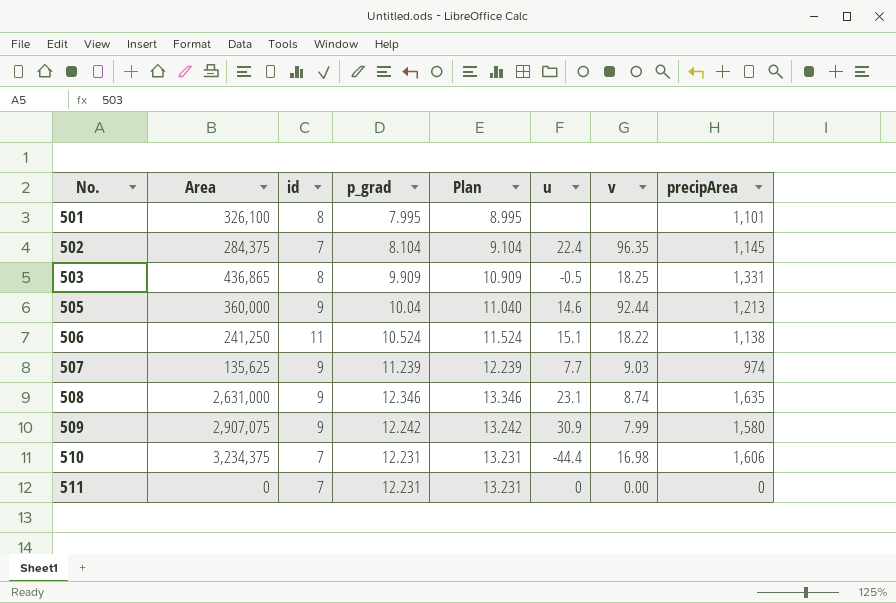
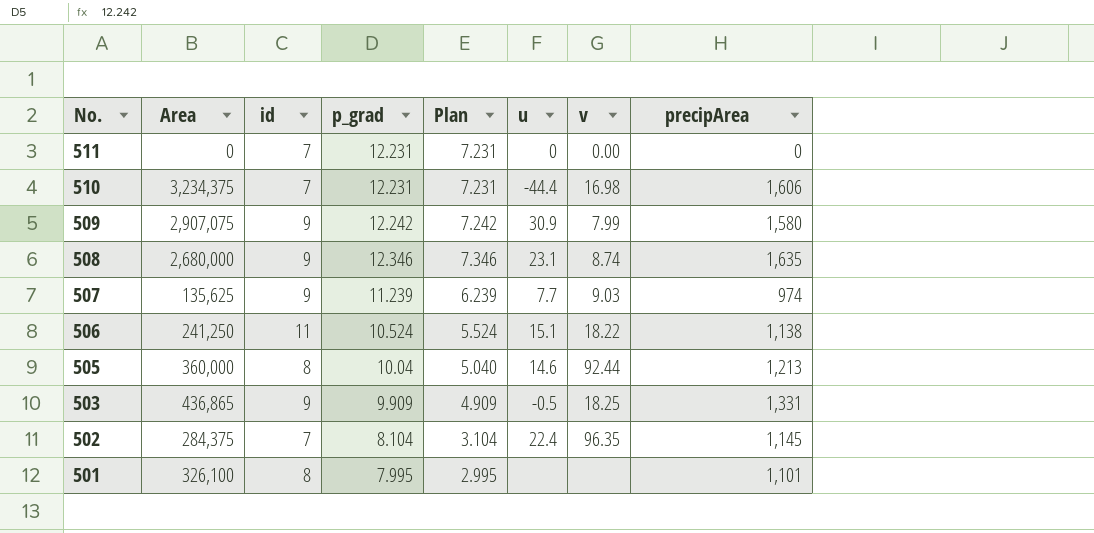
row order: No. ascending -> No. descending
column Plan | formula: [p_grad] + 1 -> [p_grad] - 5
508 | Area: 2,631,000 -> 2,680,000
505 | id: 9 -> 8
503 | id: 8 -> 9

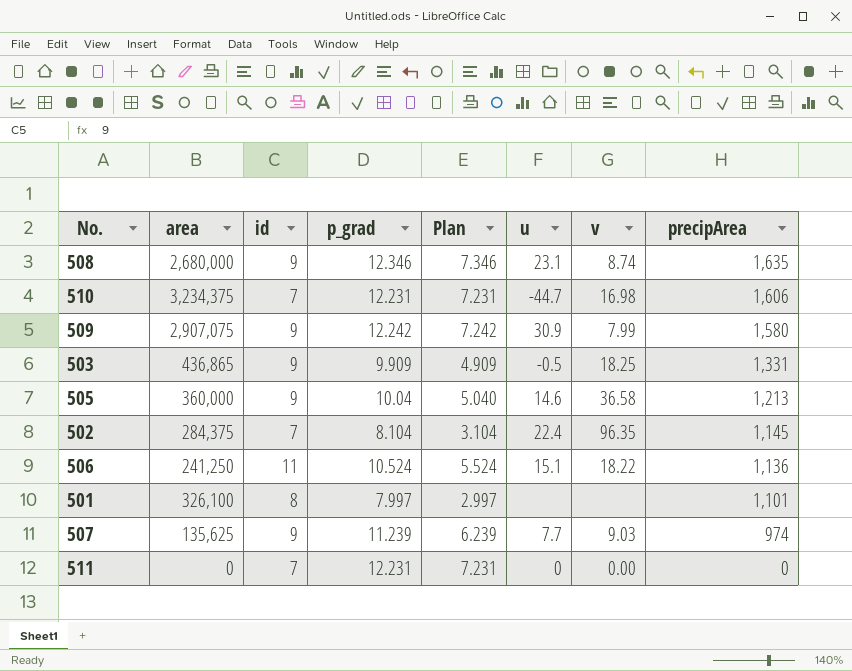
row order: No. descending -> precipArea descending
column name: Area -> area
510 | u: -44.4 -> -44.7
505 | id: 8 -> 9
505 | v: 92.44 -> 36.58
506 | precipArea: 1,138 -> 1,136
501 | p_grad: 7.995 -> 7.997
501 | Plan: 2.995 -> 2.997

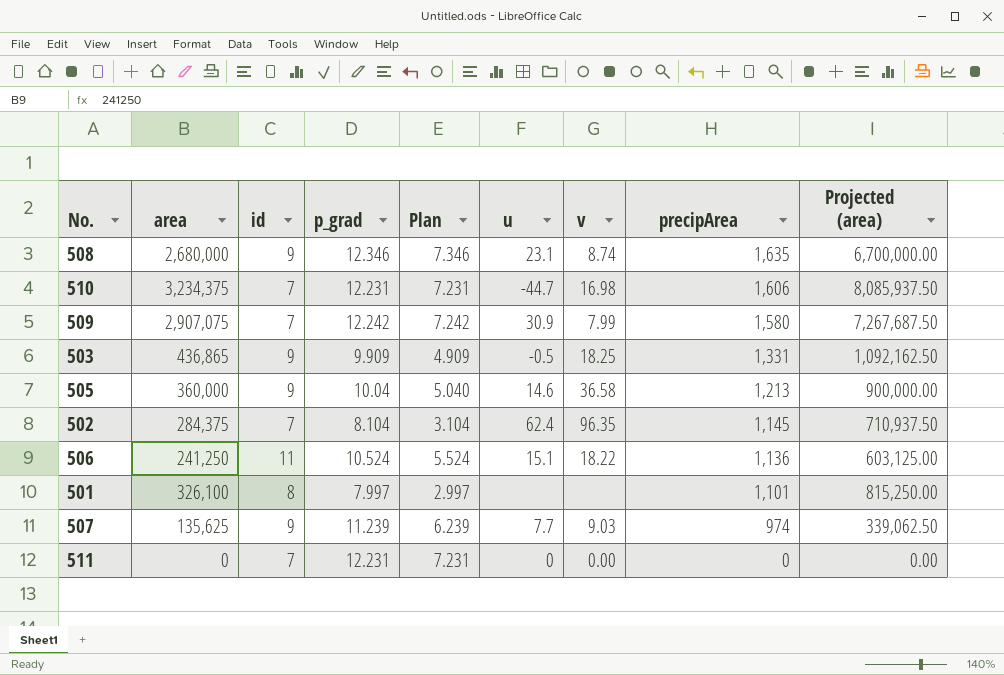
column Projected (area) | formula: none -> [area] * 2.5
509 | id: 9 -> 7
502 | u: 22.4 -> 62.4

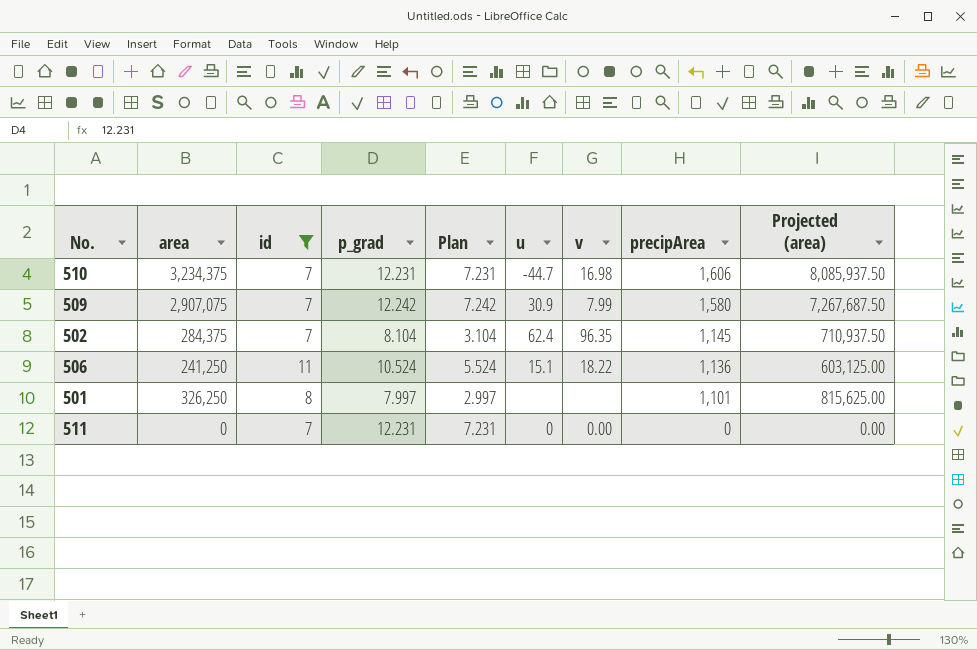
filter: none -> id != 9
501 | area: 326,100 -> 326,250
501 | Projected (area): 815,250.00 -> 815,625.00

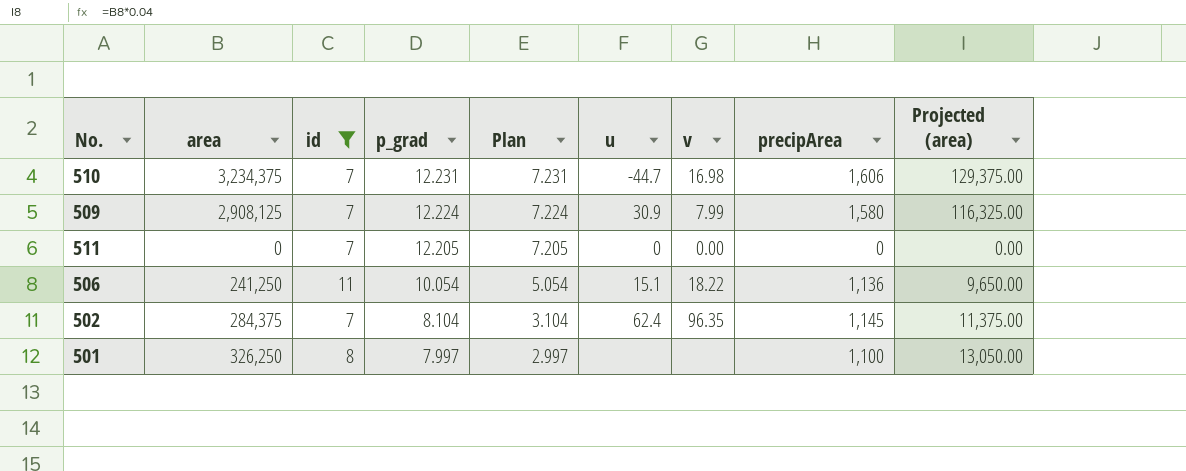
row order: precipArea descending -> p_grad descending
column Projected (area) | formula: [area] * 2.5 -> [area] * 0.04
509 | area: 2,907,075 -> 2,908,125
509 | p_grad: 12.242 -> 12.224
509 | Plan: 7.242 -> 7.224
511 | p_grad: 12.231 -> 12.205
511 | Plan: 7.231 -> 7.205
506 | p_grad: 10.524 -> 10.054
506 | Plan: 5.524 -> 5.054
501 | precipArea: 1,101 -> 1,100

